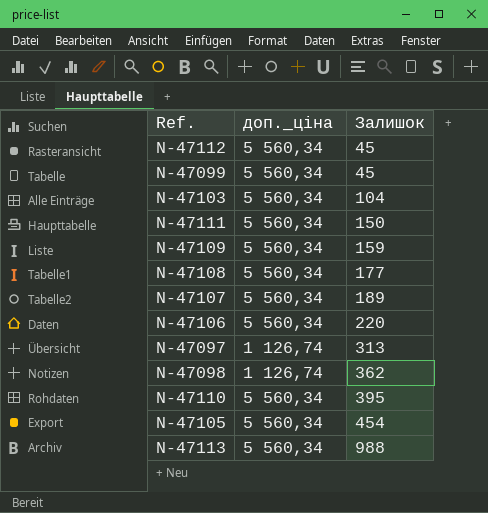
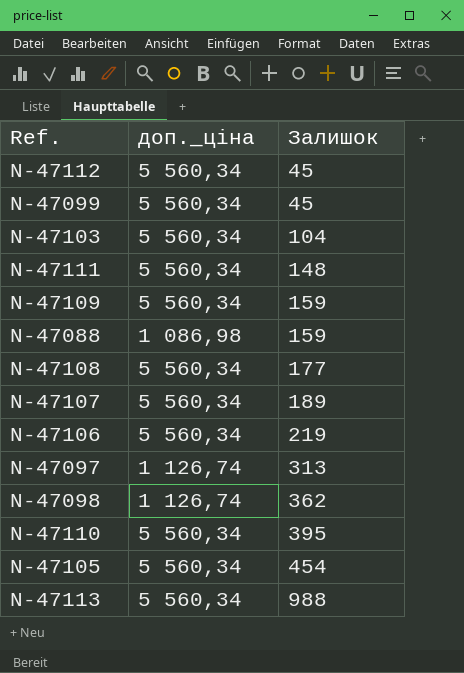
N-47111 | Залишок: 150 -> 148
row N-47088: none -> 1 086,98 | 159
N-47106 | Залишок: 220 -> 219

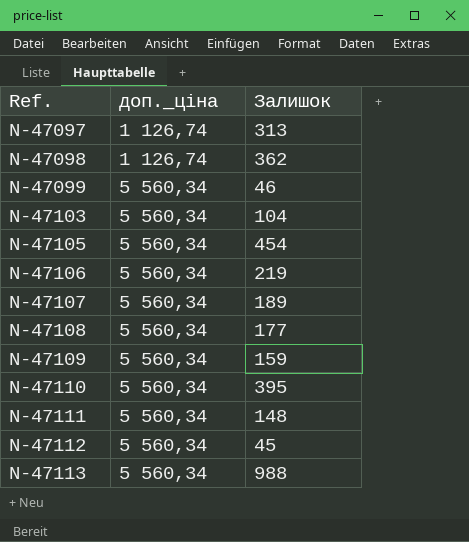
row order: Залишок ascending -> Ref. ascending
row N-47088: 1 086,98 | 159 -> none
N-47099 | Залишок: 45 -> 46

